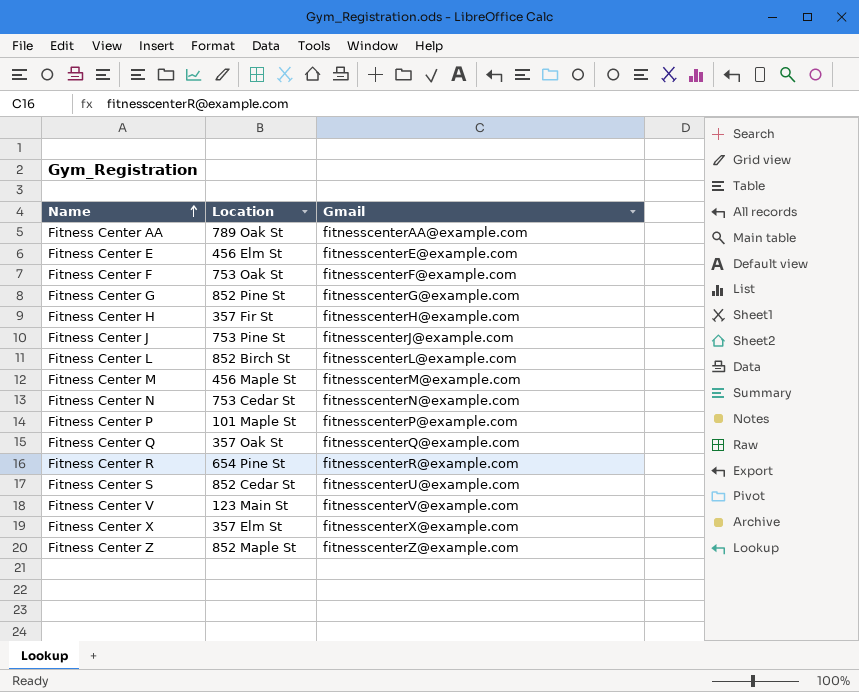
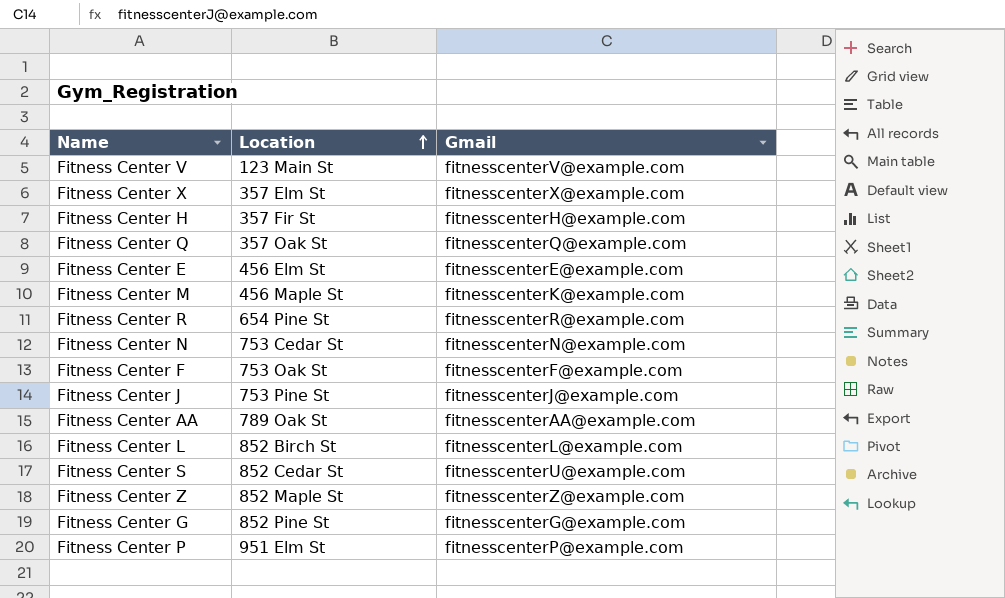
row order: Name ascending -> Location ascending
Fitness Center M | Gmail: fitnesscenterM@example.com -> fitnesscenterK@example.com
Fitness Center P | Location: 101 Maple St -> 951 Elm St

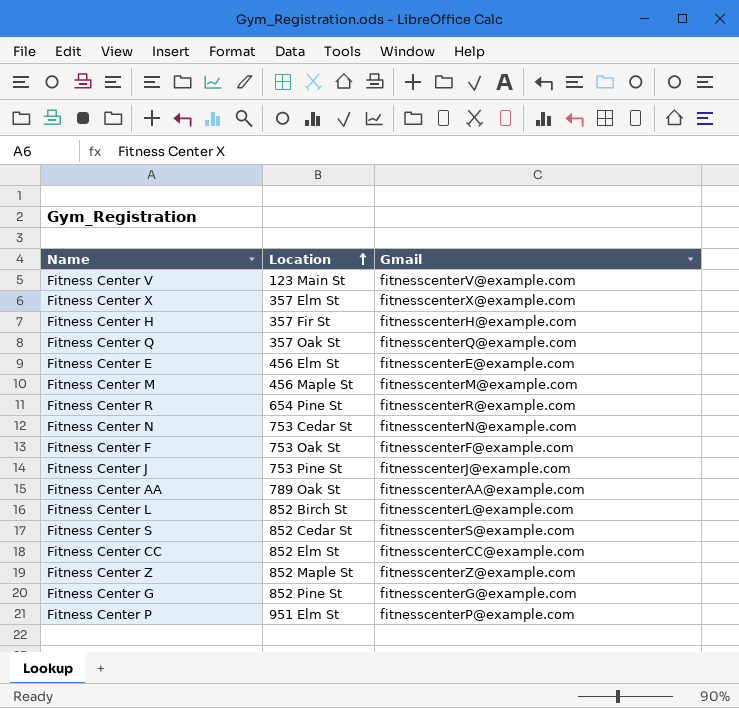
Fitness Center M | Gmail: fitnesscenterK@example.com -> fitnesscenterM@example.com
Fitness Center S | Gmail: fitnesscenterU@example.com -> fitnesscenterS@example.com
row Fitness Center CC: none -> 852 Elm St | fitnesscenterCC@example.com

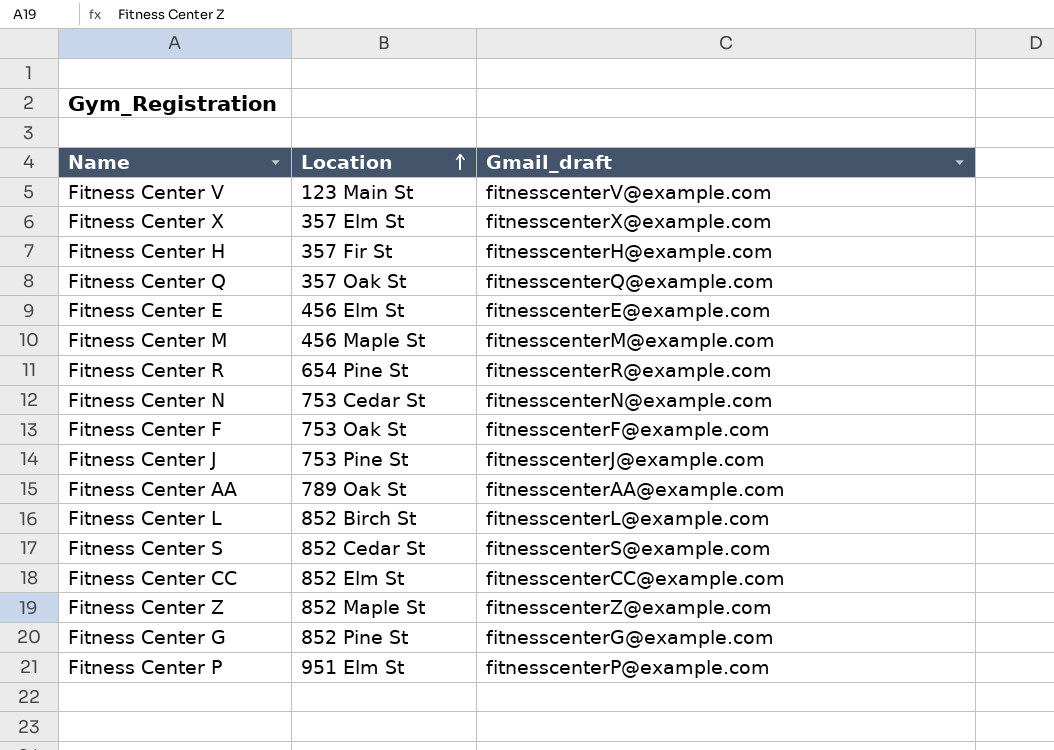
column name: Gmail -> Gmail_draft

